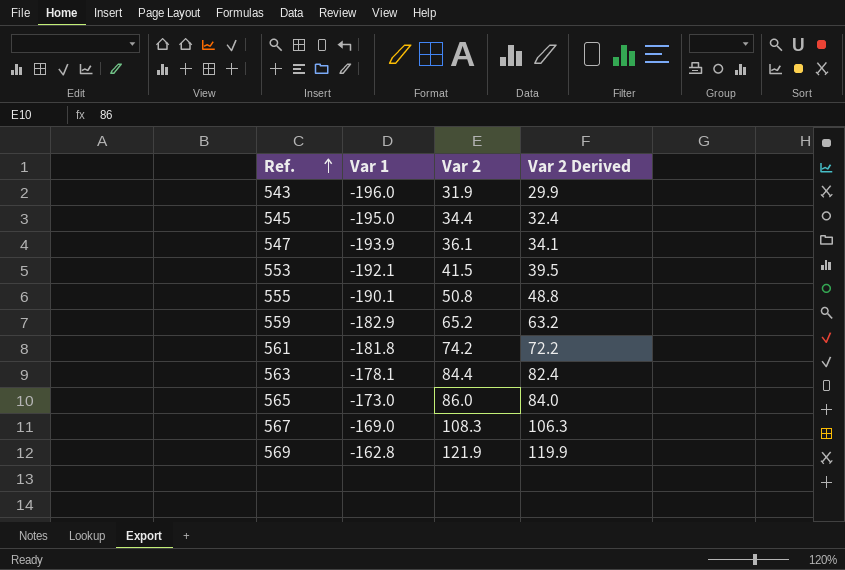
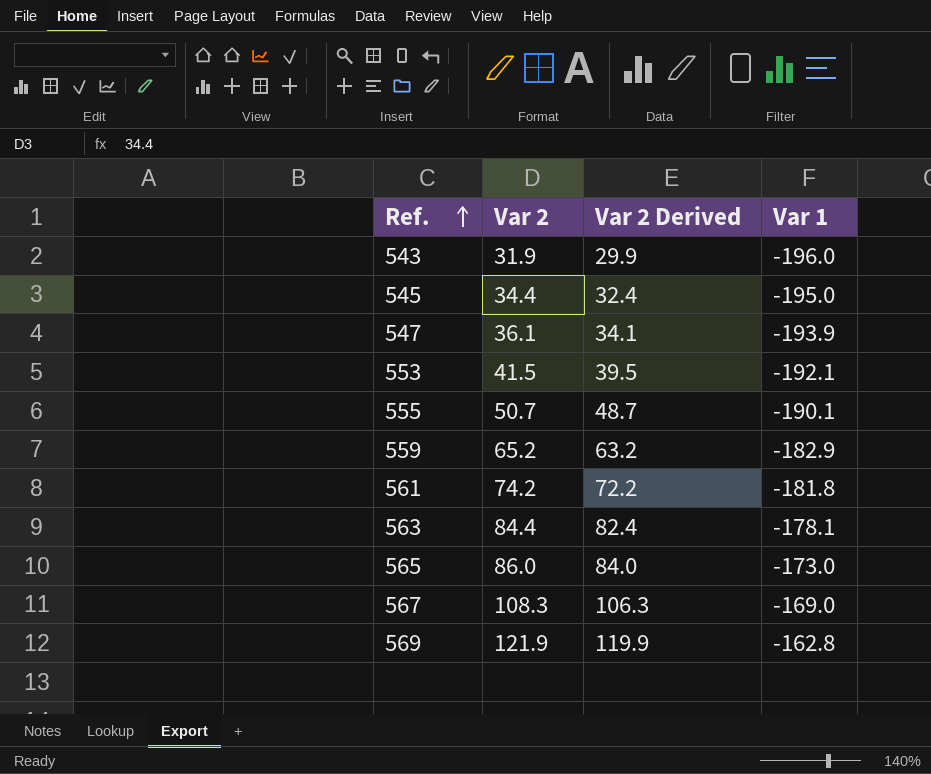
column Var 1 | position: 2 -> 4
555 | Var 2: 50.8 -> 50.7
555 | Var 2 Derived: 48.8 -> 48.7

